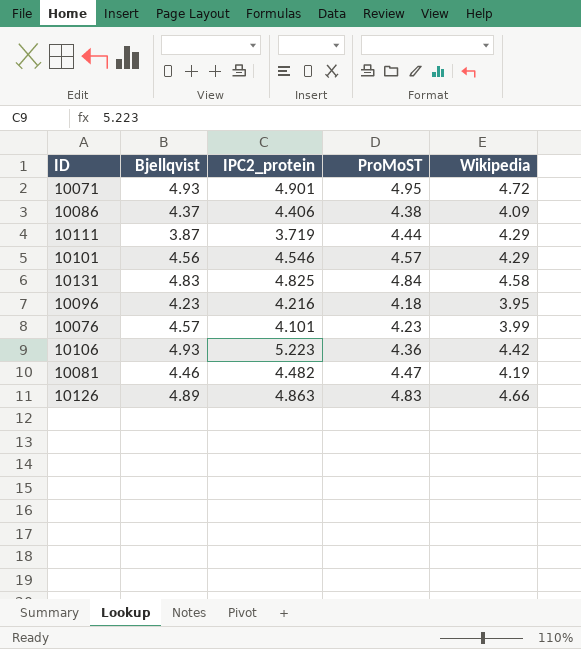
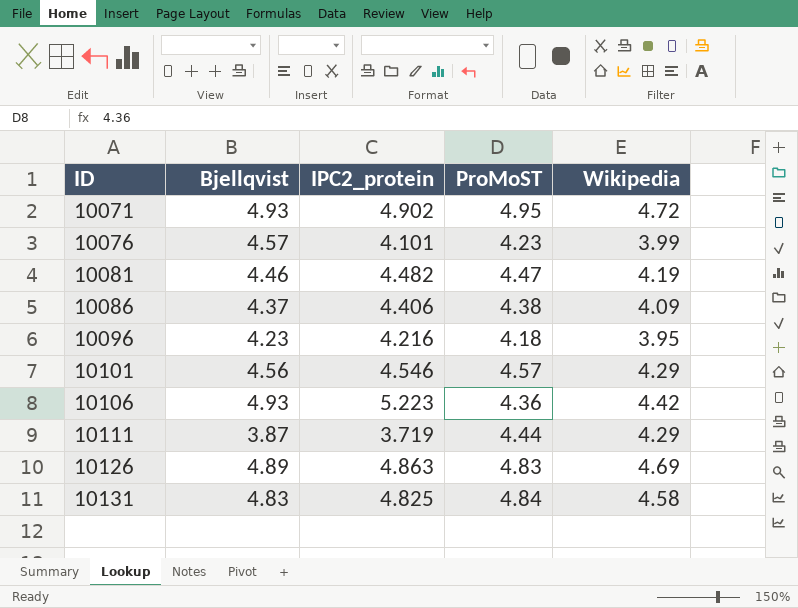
row order: none -> ID ascending
10071 | IPC2_protein: 4.901 -> 4.902
10126 | Wikipedia: 4.66 -> 4.69

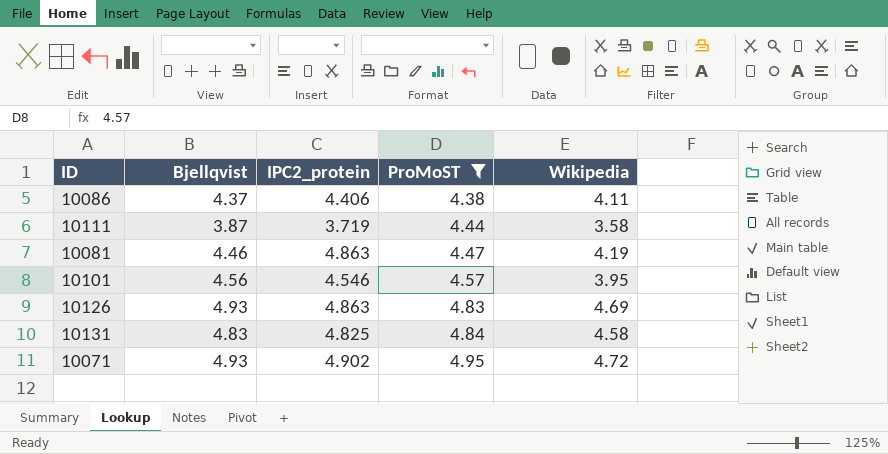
filter: none -> ProMoST >= 4.38
row order: ID ascending -> ProMoST ascending
10086 | Wikipedia: 4.09 -> 4.11
10111 | Wikipedia: 4.29 -> 3.58
10081 | IPC2_protein: 4.482 -> 4.863
10101 | Wikipedia: 4.29 -> 3.95
10126 | Bjellqvist: 4.89 -> 4.93

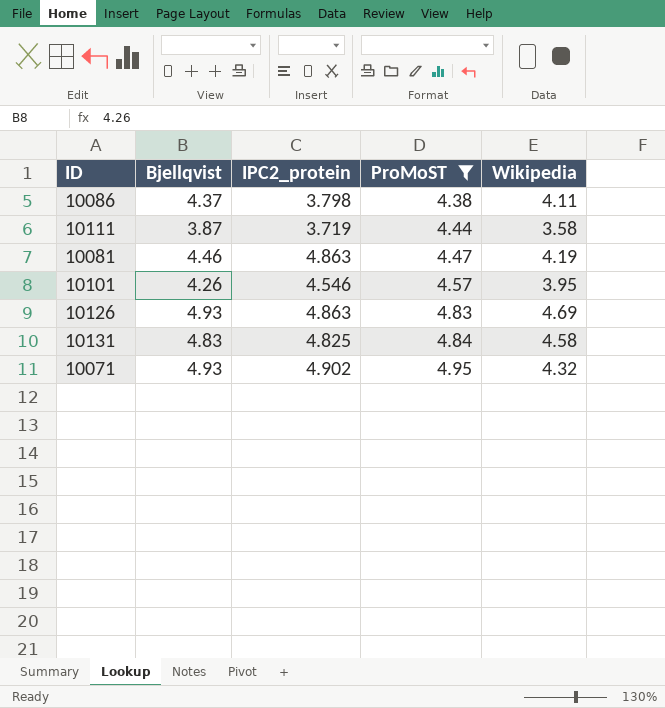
10086 | IPC2_protein: 4.406 -> 3.798
10101 | Bjellqvist: 4.56 -> 4.26
10071 | Wikipedia: 4.72 -> 4.32

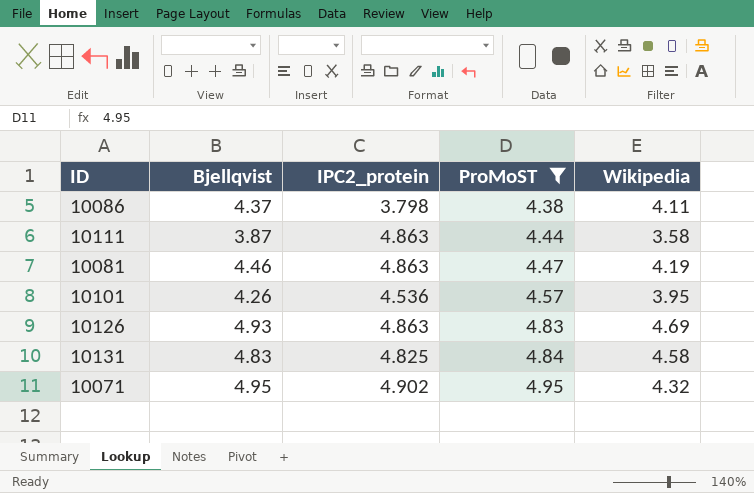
10111 | IPC2_protein: 3.719 -> 4.863
10101 | IPC2_protein: 4.546 -> 4.536
10071 | Bjellqvist: 4.93 -> 4.95

